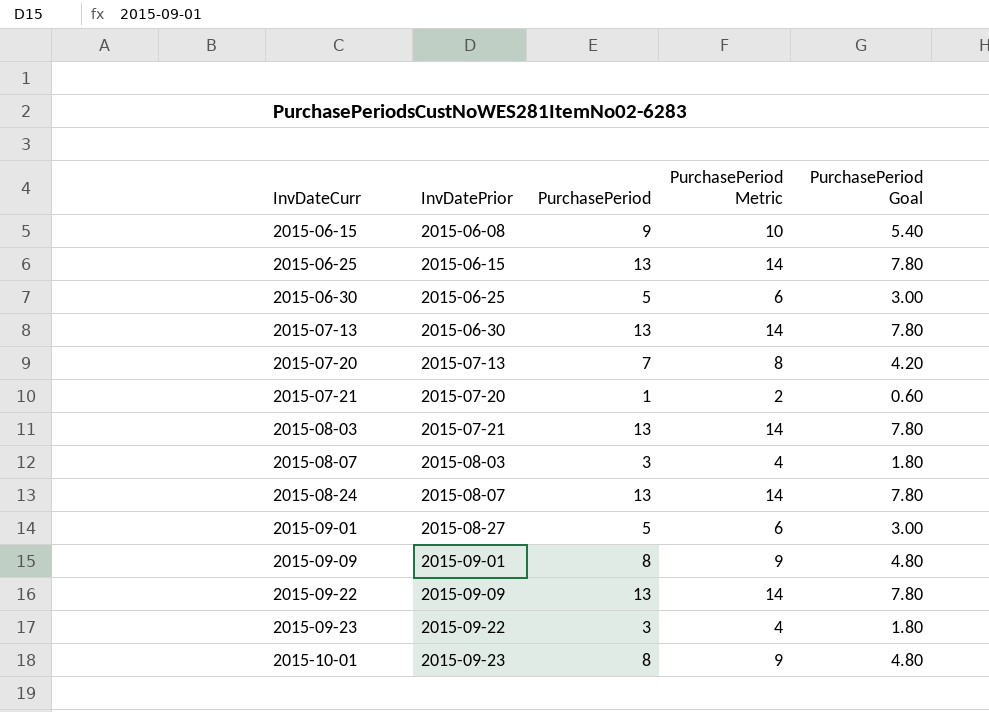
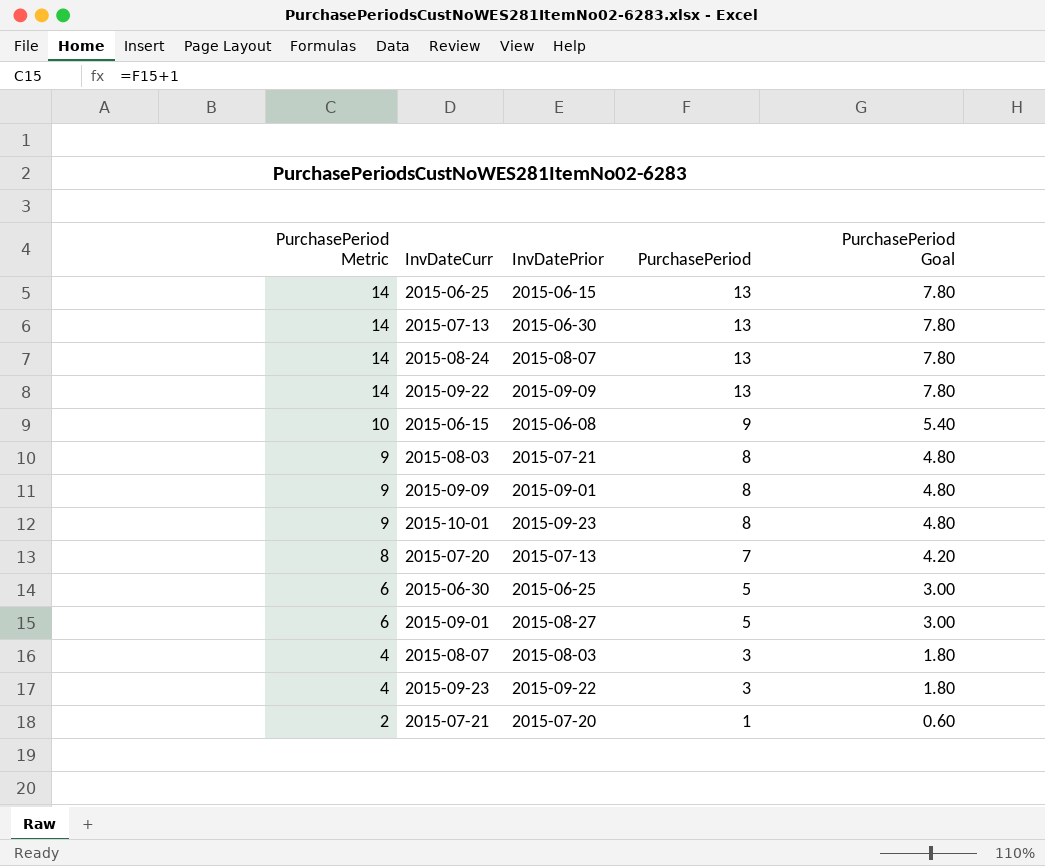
row order: InvDateCurr ascending -> PurchasePeriod Metric descending
column PurchasePeriod Metric | position: 4 -> 1
2015-08-03 | PurchasePeriod Metric: 14 -> 9
2015-08-03 | PurchasePeriod: 13 -> 8
2015-08-03 | PurchasePeriod Goal: 7.80 -> 4.80

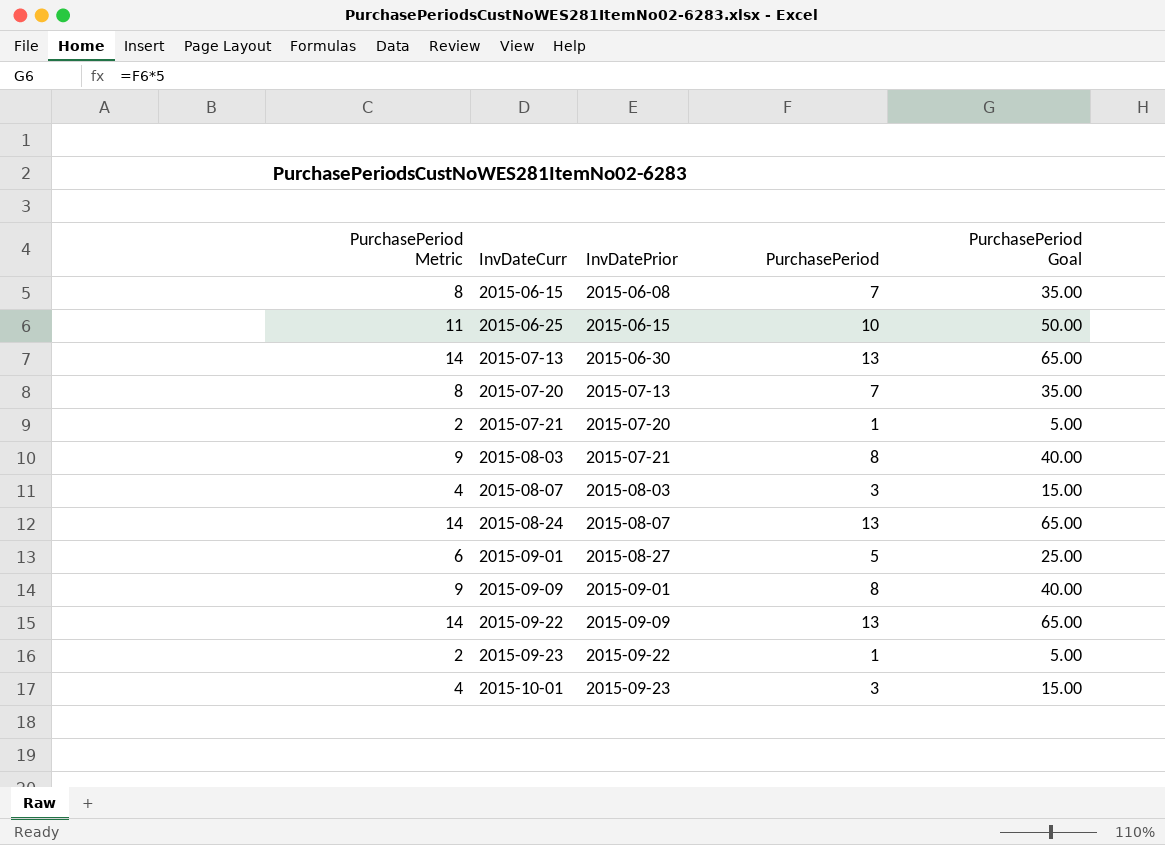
row order: PurchasePeriod Metric descending -> InvDateCurr ascending
column PurchasePeriod Goal | formula: [PurchasePeriod] * 0.6 -> [PurchasePeriod] * 5
row 2015-06-30: 6 | 2015-06-25 | 5 | 3.00 -> none
2015-06-15 | PurchasePeriod Metric: 10 -> 8
2015-06-15 | PurchasePeriod: 9 -> 7
2015-06-25 | PurchasePeriod Metric: 14 -> 11
2015-06-25 | PurchasePeriod: 13 -> 10
2015-09-23 | PurchasePeriod Metric: 4 -> 2
2015-09-23 | PurchasePeriod: 3 -> 1
2015-10-01 | PurchasePeriod Metric: 9 -> 4
2015-10-01 | PurchasePeriod: 8 -> 3

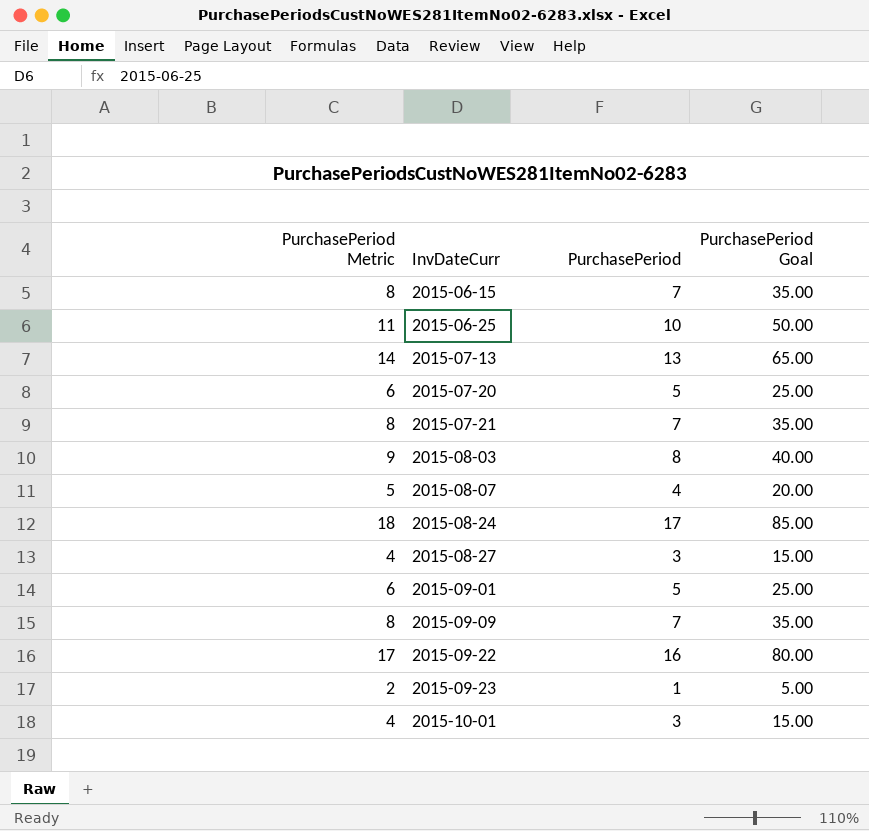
column InvDatePrior | position: 3 -> none
2015-07-20 | PurchasePeriod Metric: 8 -> 6
2015-07-20 | PurchasePeriod: 7 -> 5
2015-07-20 | PurchasePeriod Goal: 35.00 -> 25.00
2015-07-21 | PurchasePeriod Metric: 2 -> 8
2015-07-21 | PurchasePeriod: 1 -> 7
2015-07-21 | PurchasePeriod Goal: 5.00 -> 35.00
2015-08-07 | PurchasePeriod Metric: 4 -> 5
2015-08-07 | PurchasePeriod: 3 -> 4
2015-08-07 | PurchasePeriod Goal: 15.00 -> 20.00
2015-08-24 | PurchasePeriod Metric: 14 -> 18
2015-08-24 | PurchasePeriod: 13 -> 17
2015-08-24 | PurchasePeriod Goal: 65.00 -> 85.00
row 2015-08-27: none -> 4 | 3 | 15.00
2015-09-09 | PurchasePeriod Metric: 9 -> 8
2015-09-09 | PurchasePeriod: 8 -> 7
2015-09-09 | PurchasePeriod Goal: 40.00 -> 35.00
2015-09-22 | PurchasePeriod Metric: 14 -> 17
2015-09-22 | PurchasePeriod: 13 -> 16
2015-09-22 | PurchasePeriod Goal: 65.00 -> 80.00

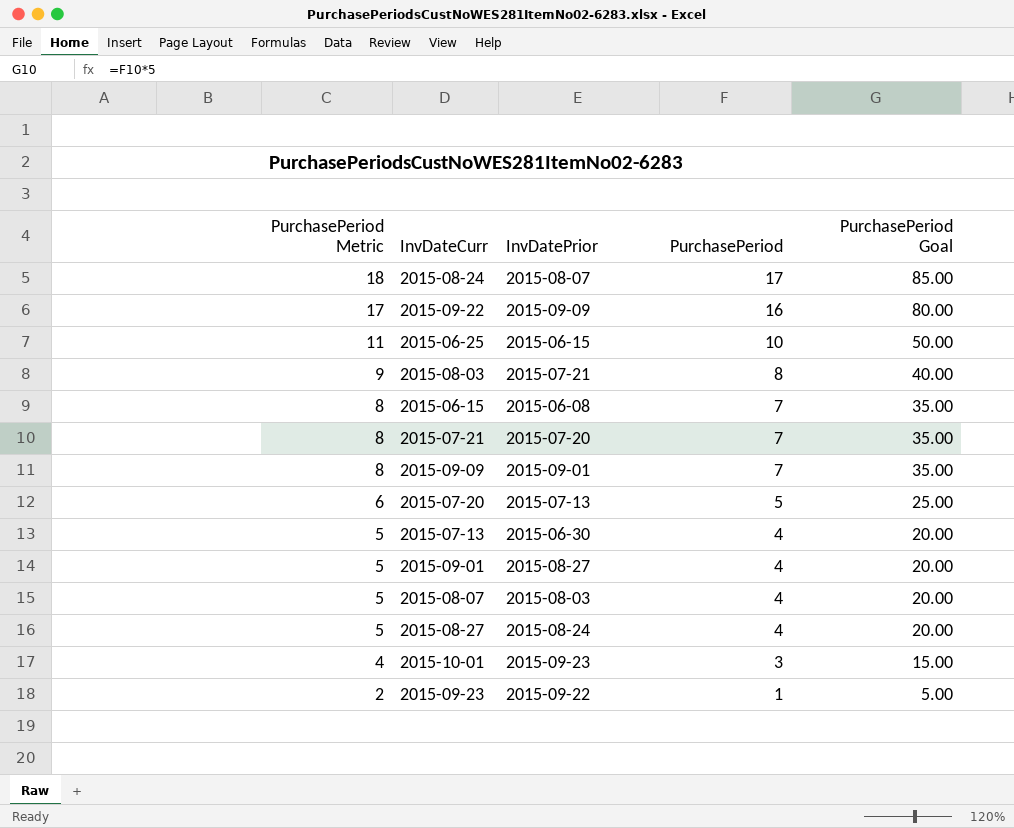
row order: InvDateCurr ascending -> PurchasePeriod Metric descending
column InvDatePrior | position: none -> 3
2015-07-13 | PurchasePeriod Metric: 14 -> 5
2015-07-13 | PurchasePeriod: 13 -> 4
2015-07-13 | PurchasePeriod Goal: 65.00 -> 20.00
2015-09-01 | PurchasePeriod Metric: 6 -> 5
2015-09-01 | PurchasePeriod: 5 -> 4
2015-09-01 | PurchasePeriod Goal: 25.00 -> 20.00
2015-08-27 | PurchasePeriod Metric: 4 -> 5
2015-08-27 | PurchasePeriod: 3 -> 4
2015-08-27 | PurchasePeriod Goal: 15.00 -> 20.00

